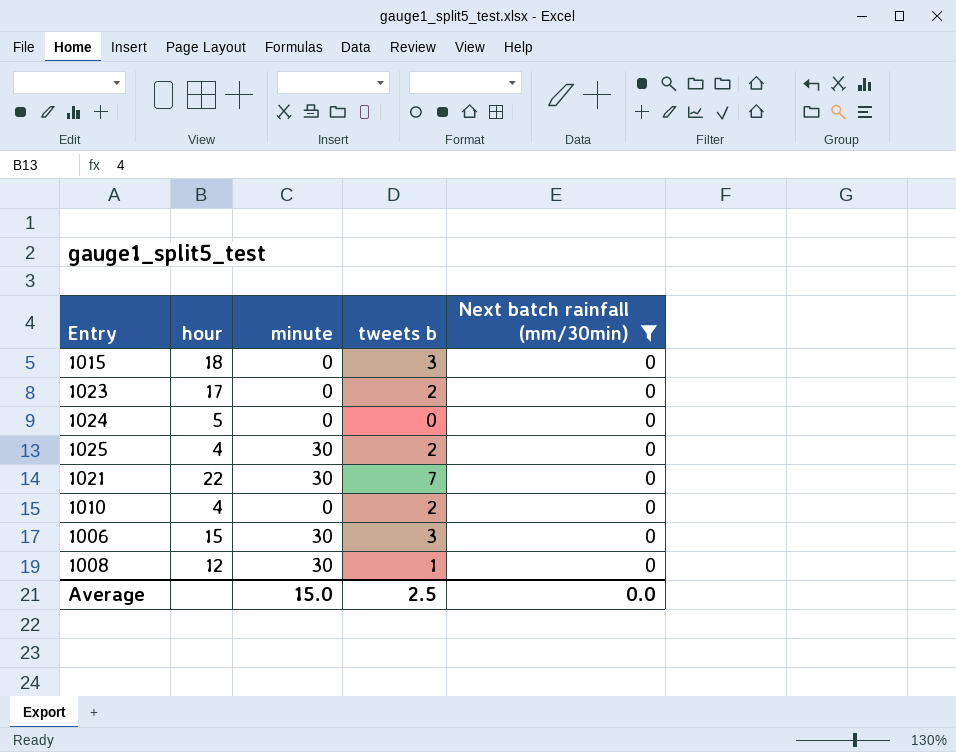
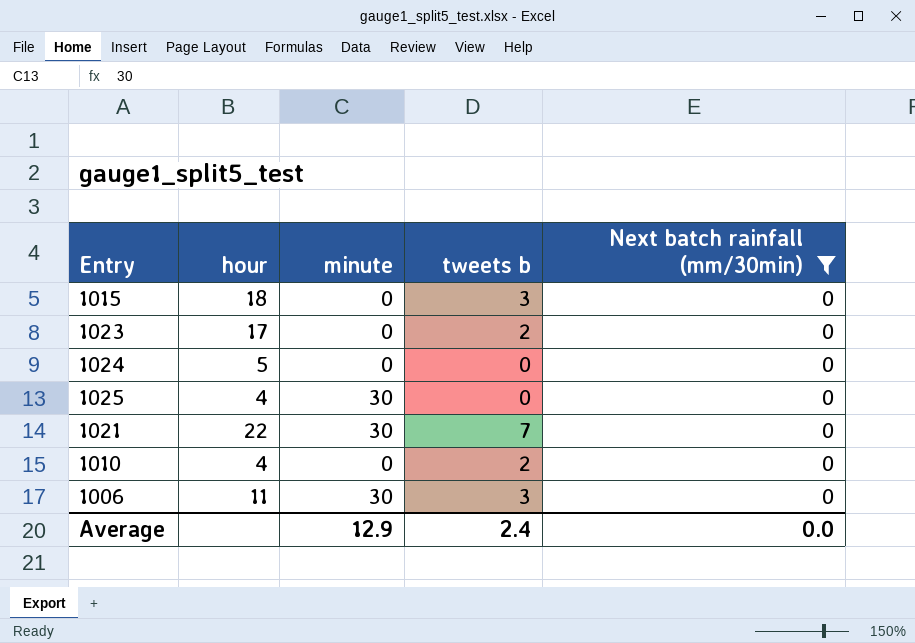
row 1008: 12 | 30 | 1 | 0 -> none
1025 | tweets b: 2 -> 0
1006 | hour: 15 -> 11
Average | minute: 15.0 -> 12.9
Average | tweets b: 2.5 -> 2.4

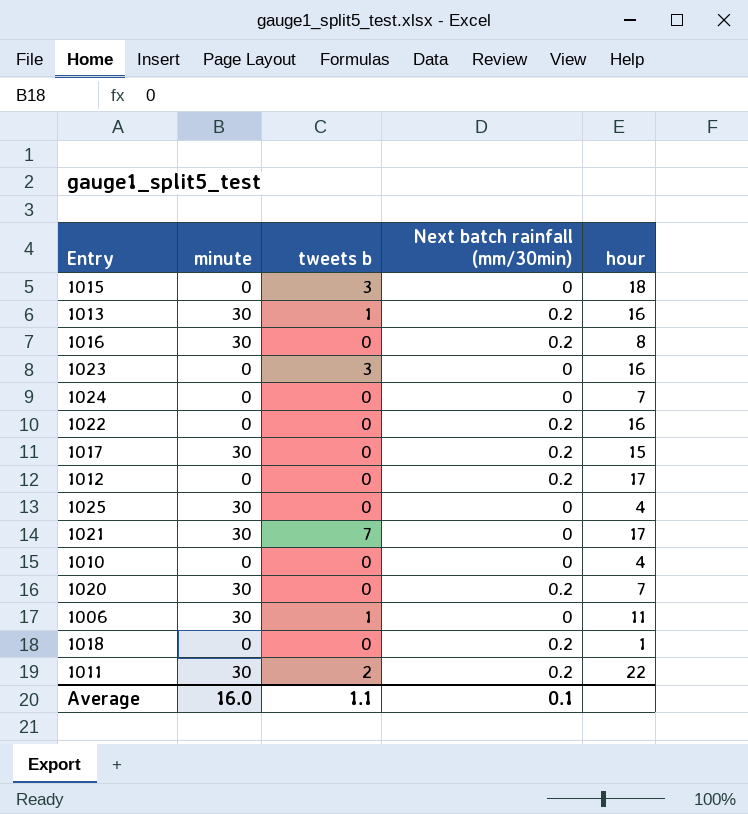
filter: Next batch rainfall (mm/30min) = 0 -> none
column hour | position: 2 -> 5
1023 | tweets b: 2 -> 3
1023 | hour: 17 -> 16
1024 | hour: 5 -> 7
1021 | hour: 22 -> 17
1010 | tweets b: 2 -> 0
1006 | tweets b: 3 -> 1
Average | minute: 12.9 -> 16.0
Average | tweets b: 2.4 -> 1.1
Average | Next batch rainfall (mm/30min): 0.0 -> 0.1

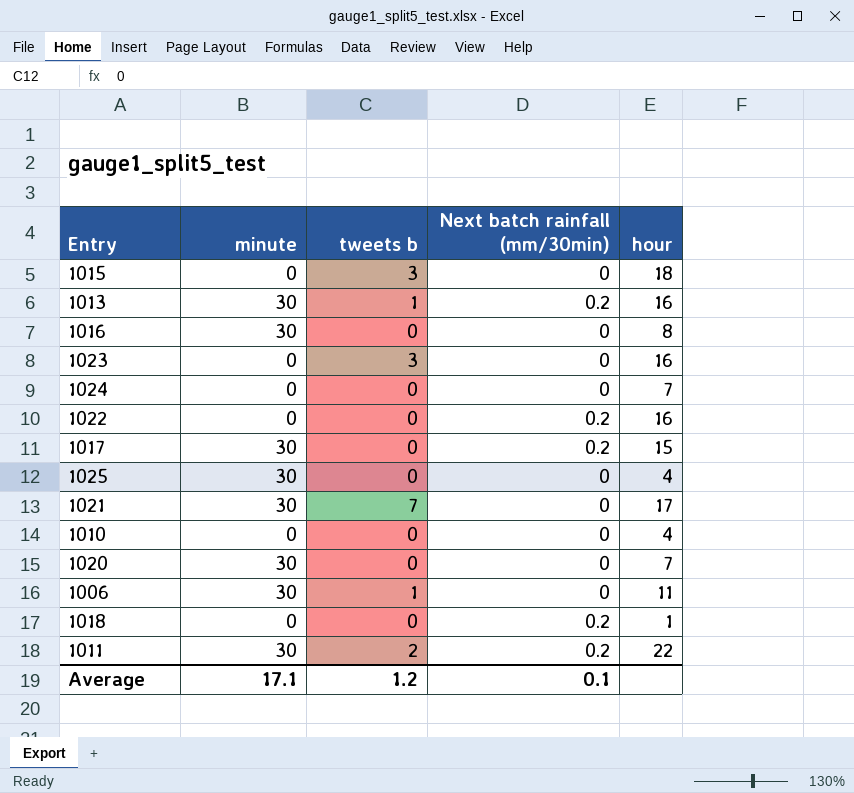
row 1012: 0 | 0 | 0.2 | 17 -> none
1016 | Next batch rainfall (mm/30min): 0.2 -> 0
1020 | Next batch rainfall (mm/30min): 0.2 -> 0
Average | minute: 16.0 -> 17.1
Average | tweets b: 1.1 -> 1.2

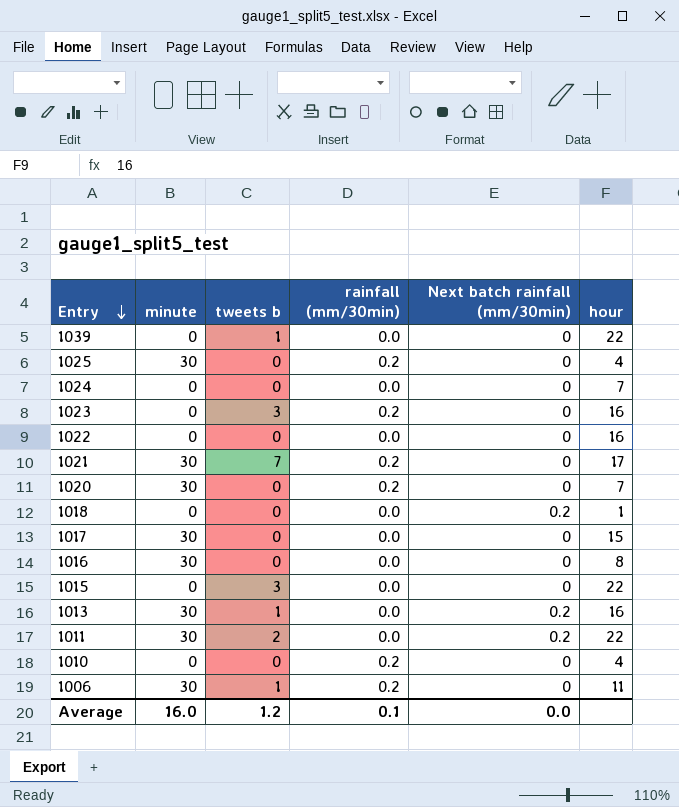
row order: none -> Entry descending
column rainfall (mm/30min) | position: none -> 4
row 1039: none -> 0 | 1 | 0.0 | 0 | 22
1022 | Next batch rainfall (mm/30min): 0.2 -> 0
1017 | Next batch rainfall (mm/30min): 0.2 -> 0
1015 | hour: 18 -> 22
Average | minute: 17.1 -> 16.0
Average | Next batch rainfall (mm/30min): 0.1 -> 0.0

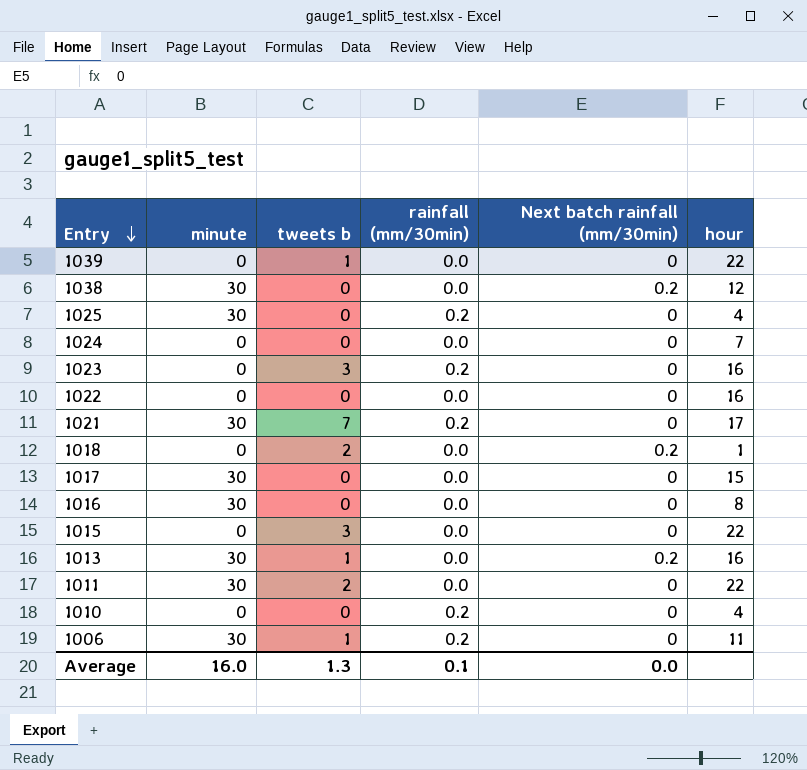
row 1020: 30 | 0 | 0.2 | 0 | 7 -> none
row 1038: none -> 30 | 0 | 0.0 | 0.2 | 12
1018 | tweets b: 0 -> 2
1011 | Next batch rainfall (mm/30min): 0.2 -> 0
Average | tweets b: 1.2 -> 1.3

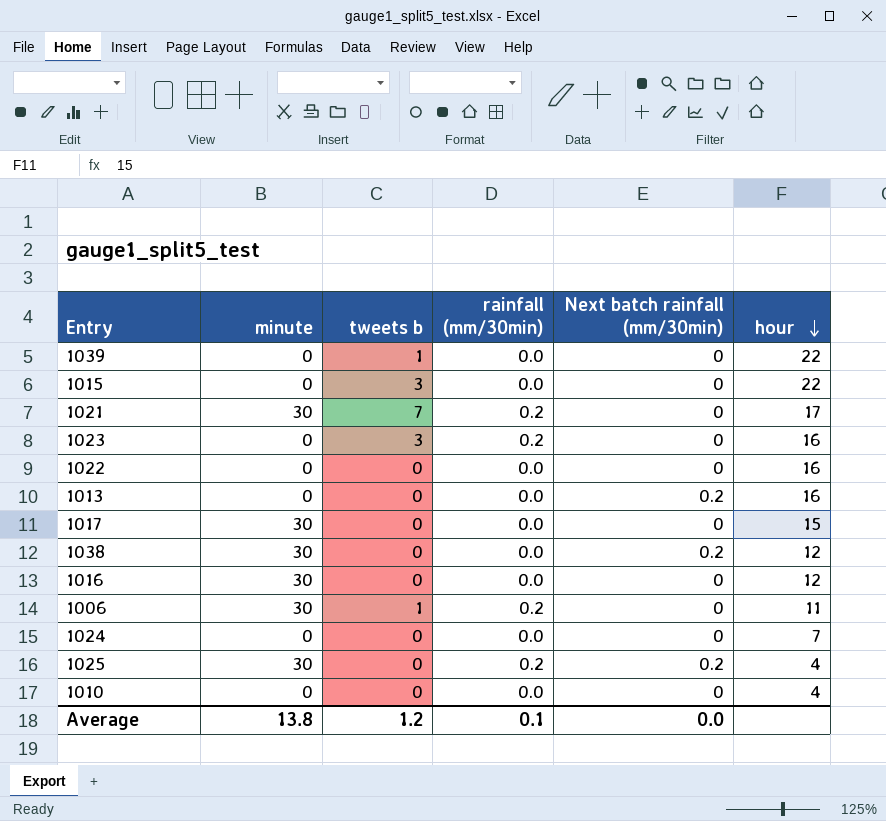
row order: Entry descending -> hour descending
row 1018: 0 | 2 | 0.0 | 0.2 | 1 -> none
row 1011: 30 | 2 | 0.0 | 0 | 22 -> none
1013 | minute: 30 -> 0
1013 | tweets b: 1 -> 0
1016 | hour: 8 -> 12
1025 | Next batch rainfall (mm/30min): 0 -> 0.2
1010 | rainfall (mm/30min): 0.2 -> 0.0
Average | minute: 16.0 -> 13.8
Average | tweets b: 1.3 -> 1.2

